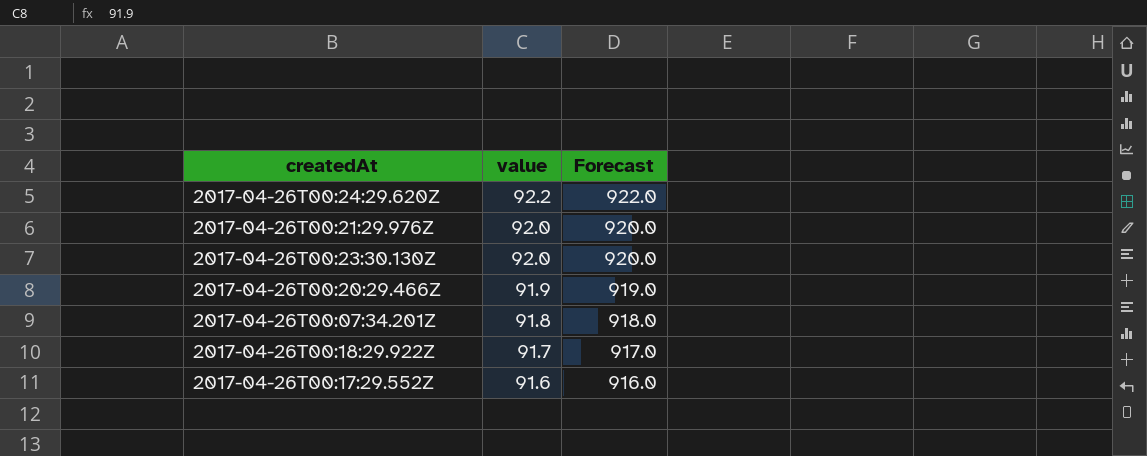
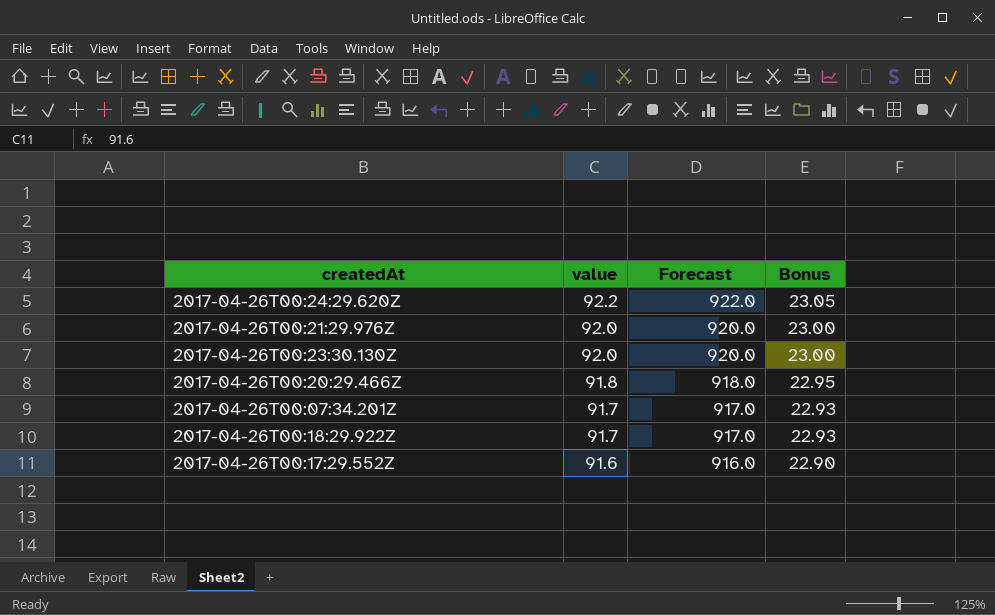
column Bonus | formula: none -> [value] * 0.25
2017-04-26T00:20:29.466Z | value: 91.9 -> 91.8
2017-04-26T00:20:29.466Z | Forecast: 919.0 -> 918.0
2017-04-26T00:07:34.201Z | value: 91.8 -> 91.7
2017-04-26T00:07:34.201Z | Forecast: 918.0 -> 917.0

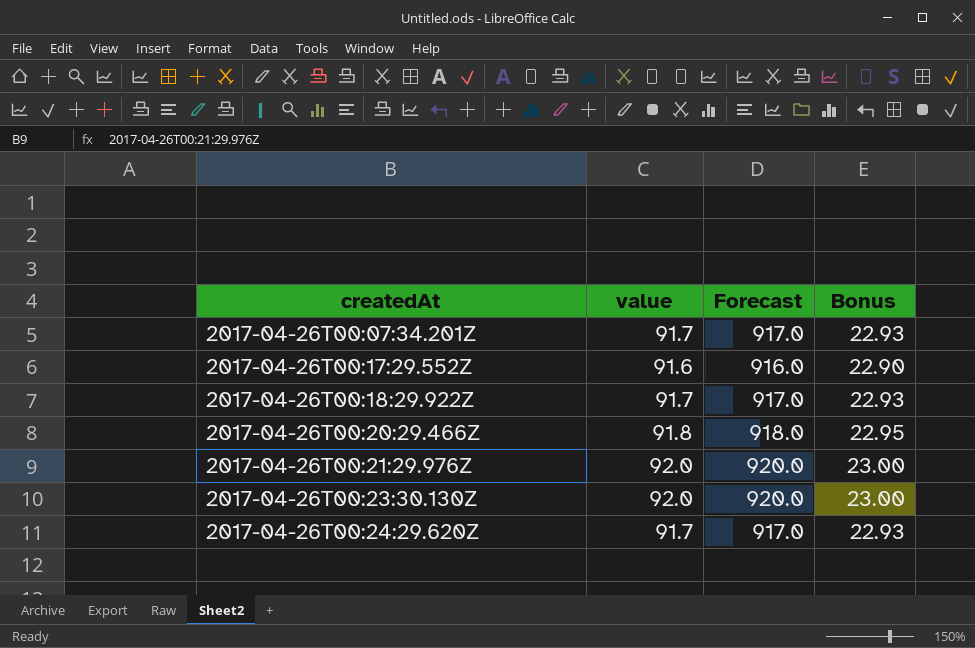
row order: value descending -> createdAt ascending
2017-04-26T00:24:29.620Z | value: 92.2 -> 91.7
2017-04-26T00:24:29.620Z | Forecast: 922.0 -> 917.0
2017-04-26T00:24:29.620Z | Bonus: 23.05 -> 22.93

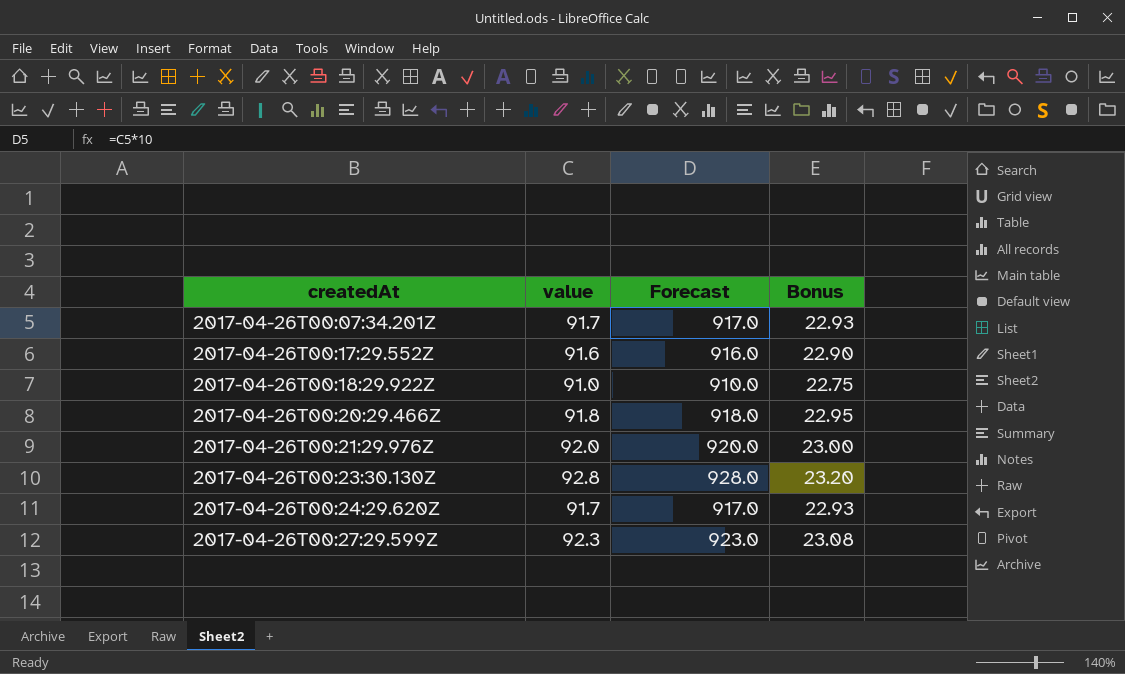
2017-04-26T00:18:29.922Z | value: 91.7 -> 91.0
2017-04-26T00:18:29.922Z | Forecast: 917.0 -> 910.0
2017-04-26T00:18:29.922Z | Bonus: 22.93 -> 22.75
2017-04-26T00:23:30.130Z | value: 92.0 -> 92.8
2017-04-26T00:23:30.130Z | Forecast: 920.0 -> 928.0
2017-04-26T00:23:30.130Z | Bonus: 23.00 -> 23.20
row 2017-04-26T00:27:29.599Z: none -> 92.3 | 923.0 | 23.08

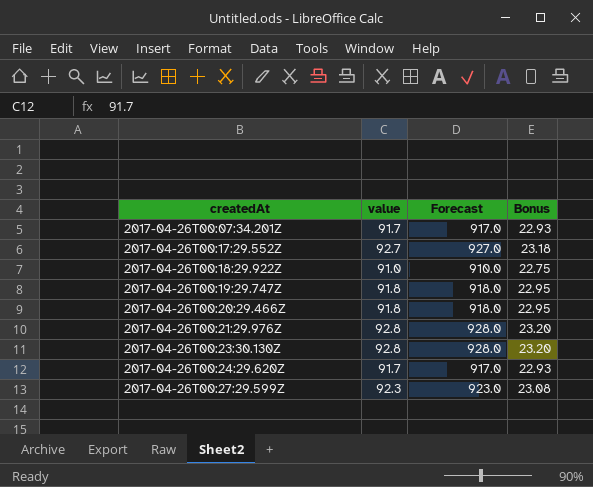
2017-04-26T00:17:29.552Z | value: 91.6 -> 92.7
2017-04-26T00:17:29.552Z | Forecast: 916.0 -> 927.0
2017-04-26T00:17:29.552Z | Bonus: 22.90 -> 23.18
row 2017-04-26T00:19:29.747Z: none -> 91.8 | 918.0 | 22.95
2017-04-26T00:21:29.976Z | value: 92.0 -> 92.8
2017-04-26T00:21:29.976Z | Forecast: 920.0 -> 928.0
2017-04-26T00:21:29.976Z | Bonus: 23.00 -> 23.20

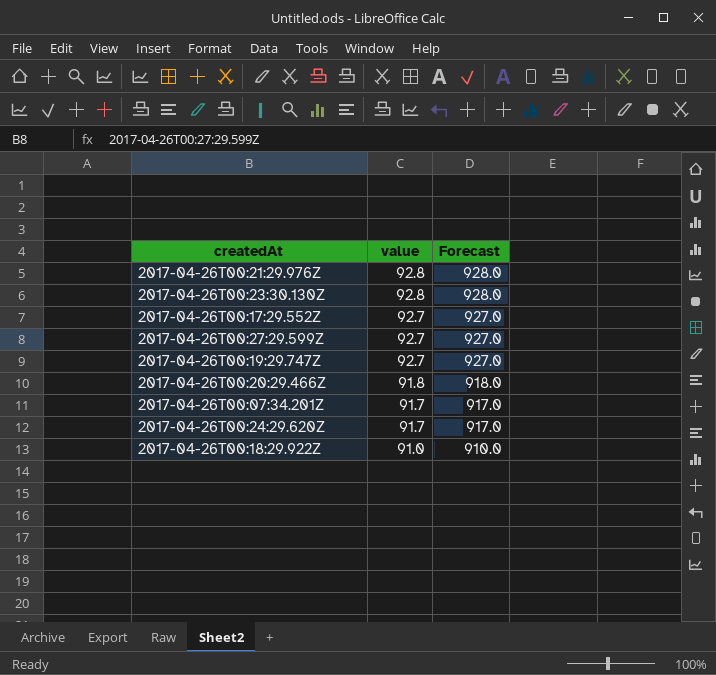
row order: createdAt ascending -> value descending
column Bonus | formula: [value] * 0.25 -> none
2017-04-26T00:27:29.599Z | value: 92.3 -> 92.7
2017-04-26T00:27:29.599Z | Forecast: 923.0 -> 927.0
2017-04-26T00:19:29.747Z | value: 91.8 -> 92.7
2017-04-26T00:19:29.747Z | Forecast: 918.0 -> 927.0

